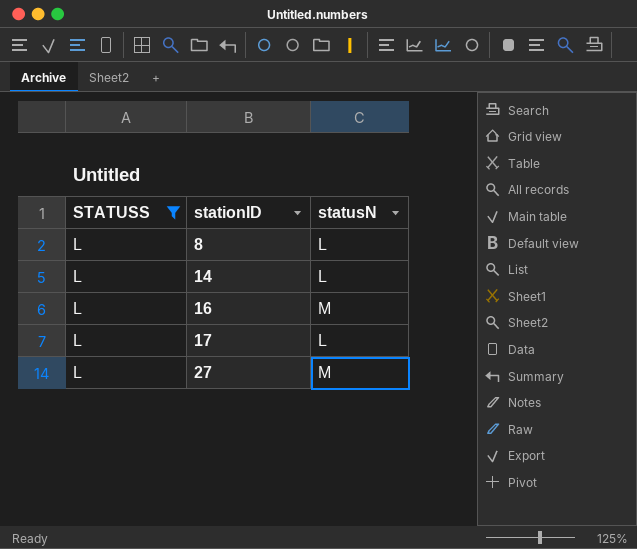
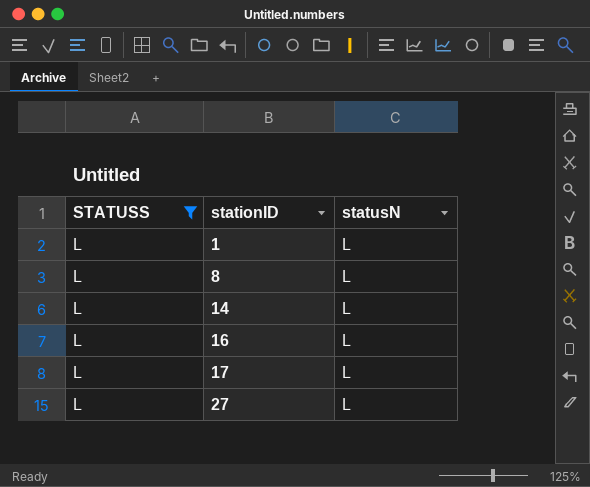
row 1: none -> L | L
16 | statusN: M -> L
27 | statusN: M -> L

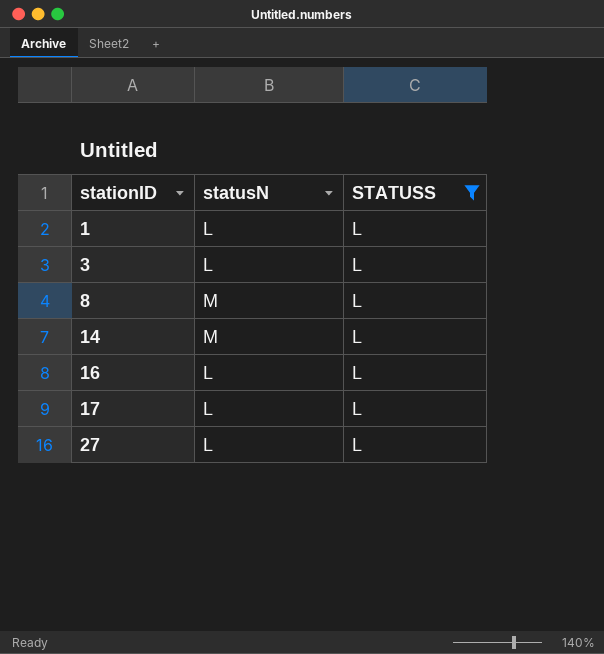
column STATUSS | position: 1 -> 3
row 3: none -> L | L
8 | statusN: L -> M
14 | statusN: L -> M

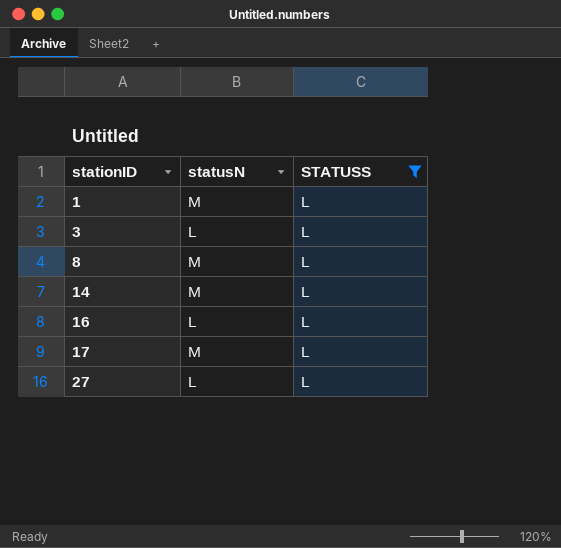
1 | statusN: L -> M
17 | statusN: L -> M

